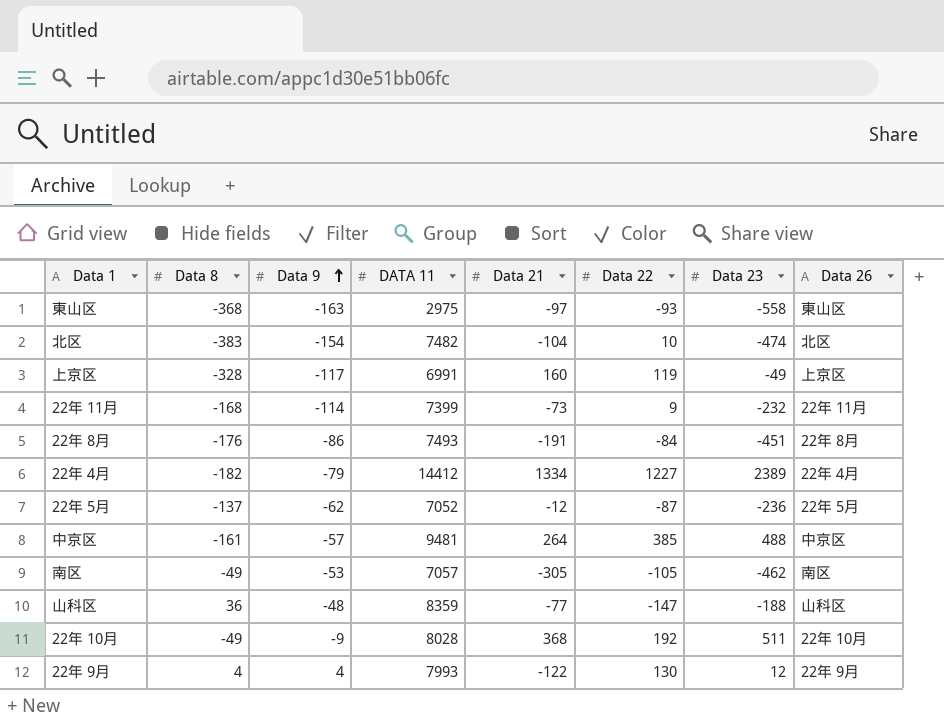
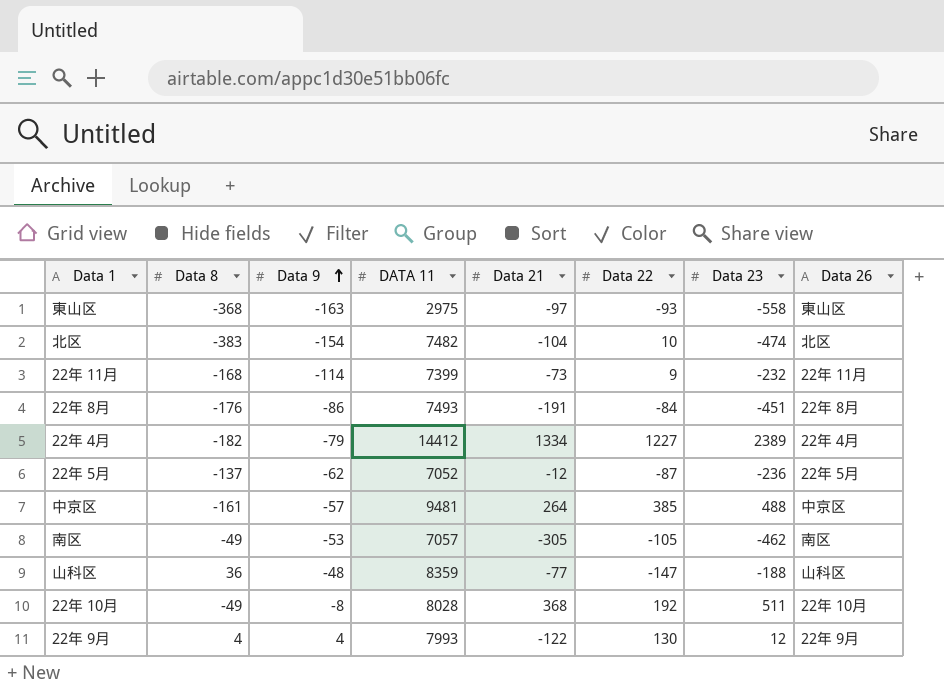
row 上京区: -328 | -117 | 6991 | 160 | 119 | -49 | 上京区 -> none
22年 10月 | Data 9: -9 -> -8

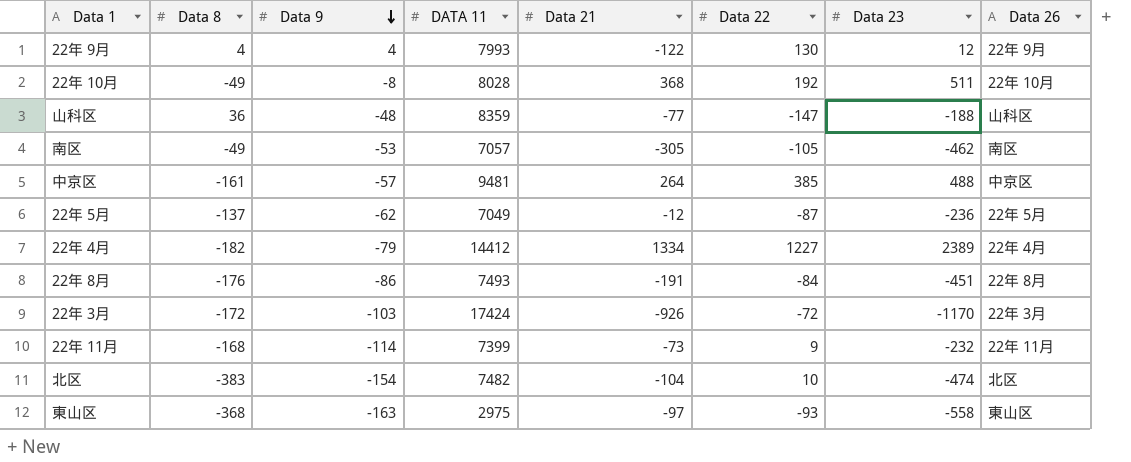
row order: Data 9 ascending -> Data 9 descending
22年 5月 | DATA 11: 7052 -> 7049
row 22年 3月: none -> -172 | -103 | 17424 | -926 | -72 | -1170 | 22年 3月

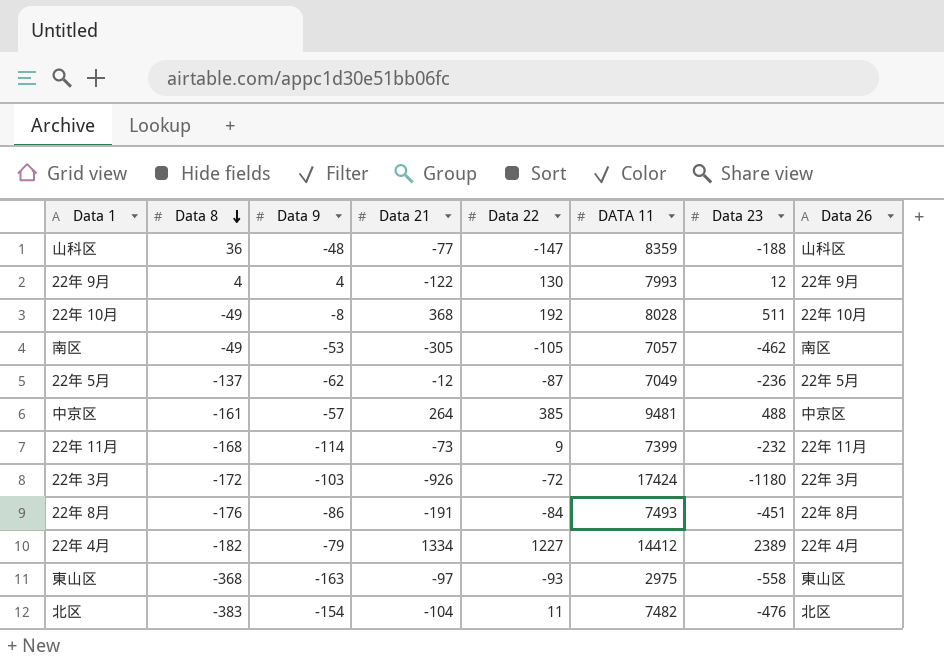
row order: Data 9 descending -> Data 8 descending
column DATA 11 | position: 4 -> 6
22年 3月 | Data 23: -1170 -> -1180
北区 | Data 22: 10 -> 11
北区 | Data 23: -474 -> -476

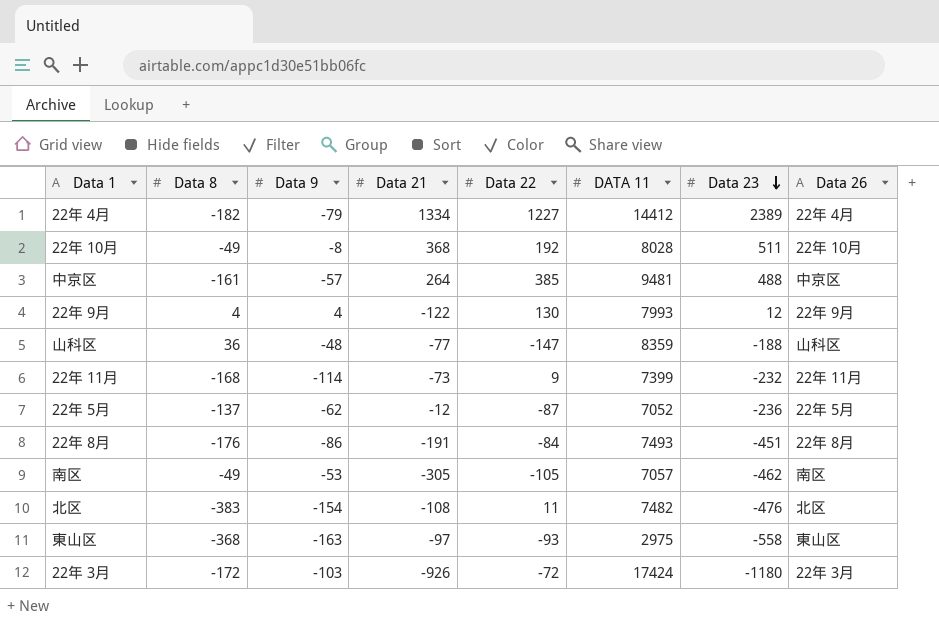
row order: Data 8 descending -> Data 23 descending
22年 5月 | DATA 11: 7049 -> 7052
北区 | Data 21: -104 -> -108

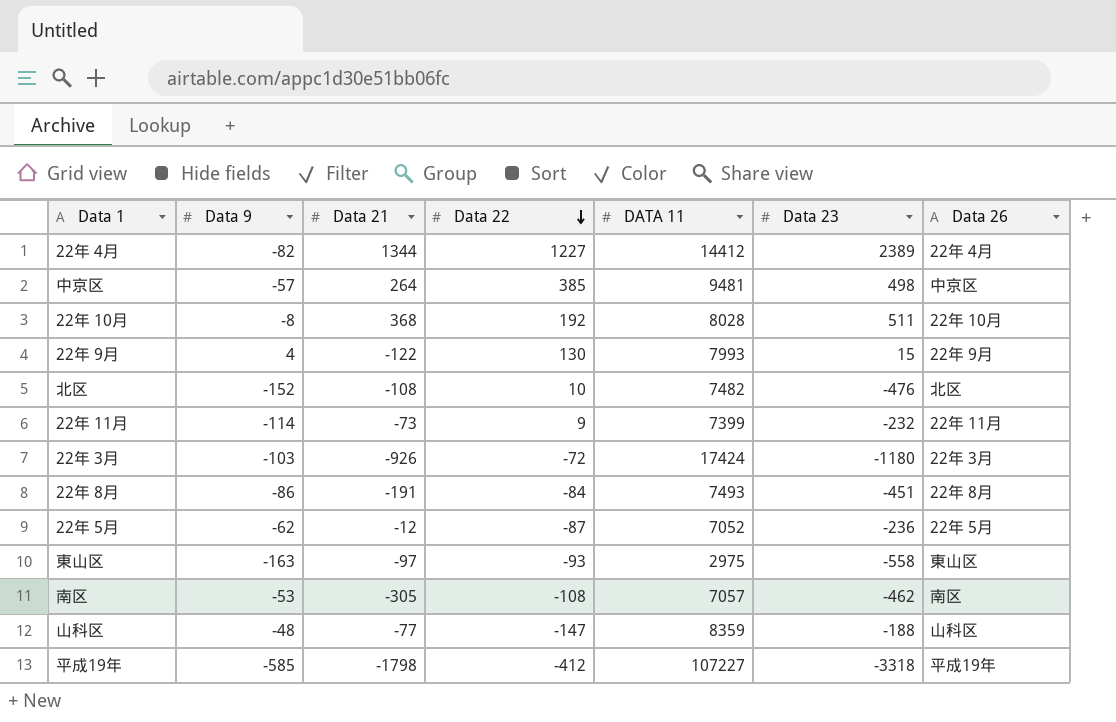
row order: Data 23 descending -> Data 22 descending
column Data 8 | position: 2 -> none
22年 4月 | Data 9: -79 -> -82
22年 4月 | Data 21: 1334 -> 1344
中京区 | Data 23: 488 -> 498
22年 9月 | Data 23: 12 -> 15
北区 | Data 9: -154 -> -152
北区 | Data 22: 11 -> 10
南区 | Data 22: -105 -> -108
row 平成19年: none -> -585 | -1798 | -412 | 107227 | -3318 | 平成19年

